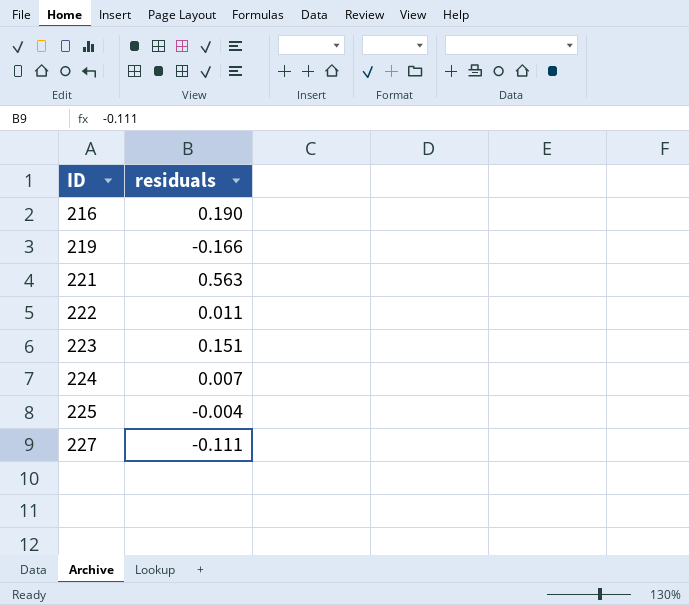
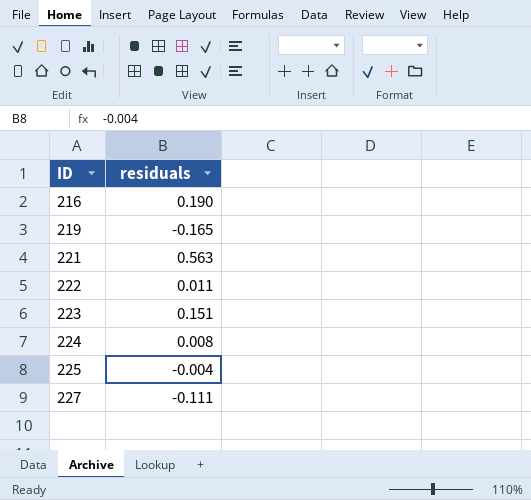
219 | residuals: -0.166 -> -0.165
224 | residuals: 0.007 -> 0.008

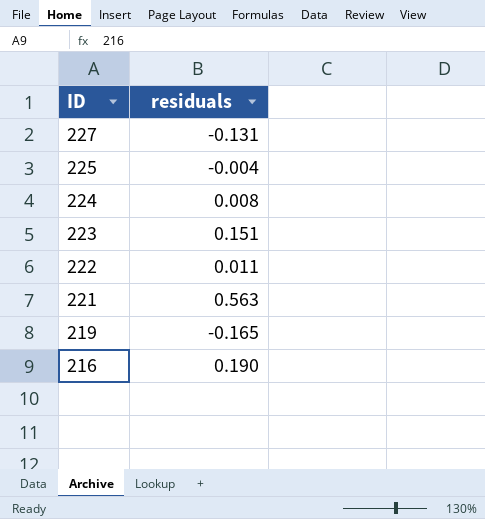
row order: ID ascending -> ID descending
227 | residuals: -0.111 -> -0.131

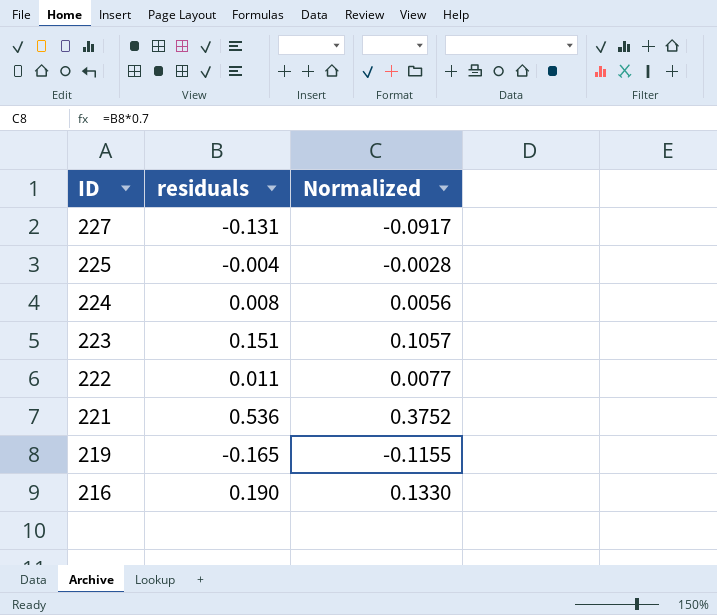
column Normalized | formula: none -> [residuals] * 0.7
221 | residuals: 0.563 -> 0.536

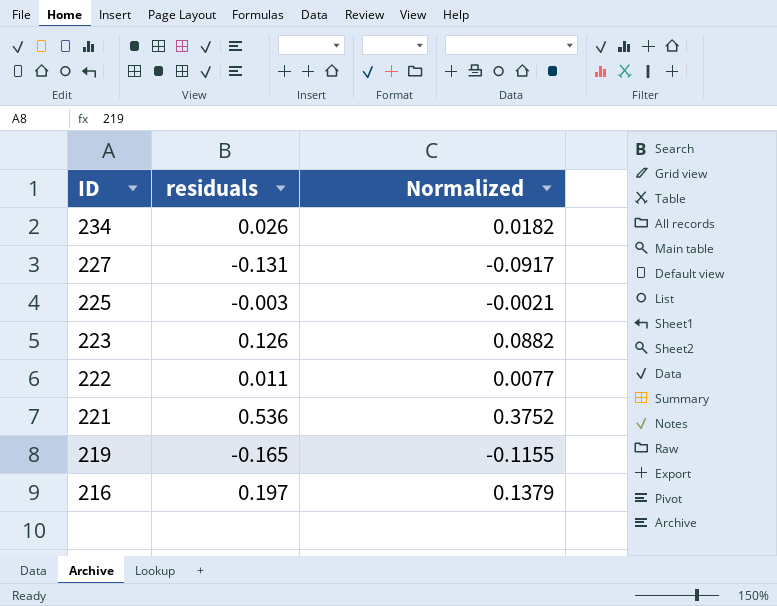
row 224: 0.008 | 0.0056 -> none
row 234: none -> 0.026 | 0.0182
225 | residuals: -0.004 -> -0.003
225 | Normalized: -0.0028 -> -0.0021
223 | residuals: 0.151 -> 0.126
223 | Normalized: 0.1057 -> 0.0882
216 | residuals: 0.190 -> 0.197
216 | Normalized: 0.1330 -> 0.1379

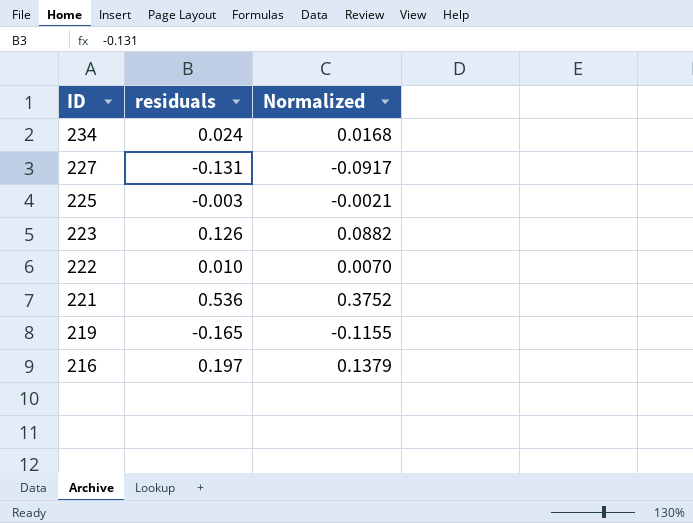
234 | residuals: 0.026 -> 0.024
234 | Normalized: 0.0182 -> 0.0168
222 | residuals: 0.011 -> 0.010
222 | Normalized: 0.0077 -> 0.0070

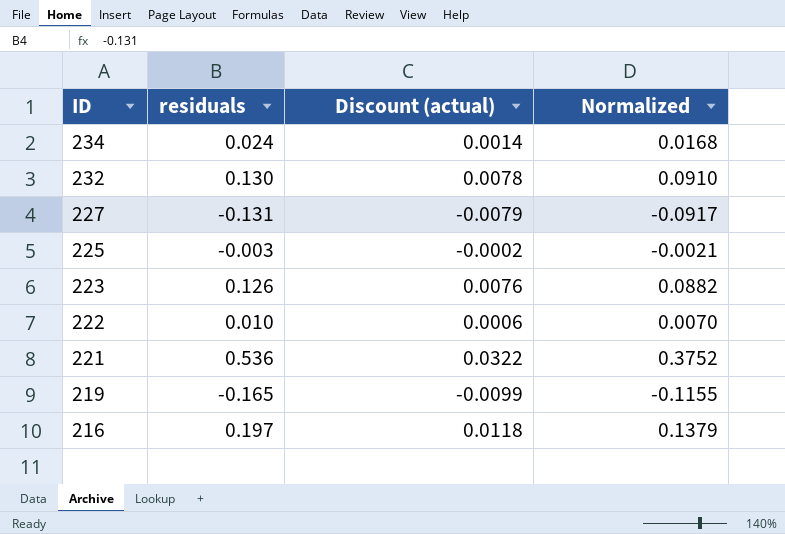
column Discount (actual) | formula: none -> [residuals] * 0.06
row 232: none -> 0.130 | 0.0078 | 0.0910

